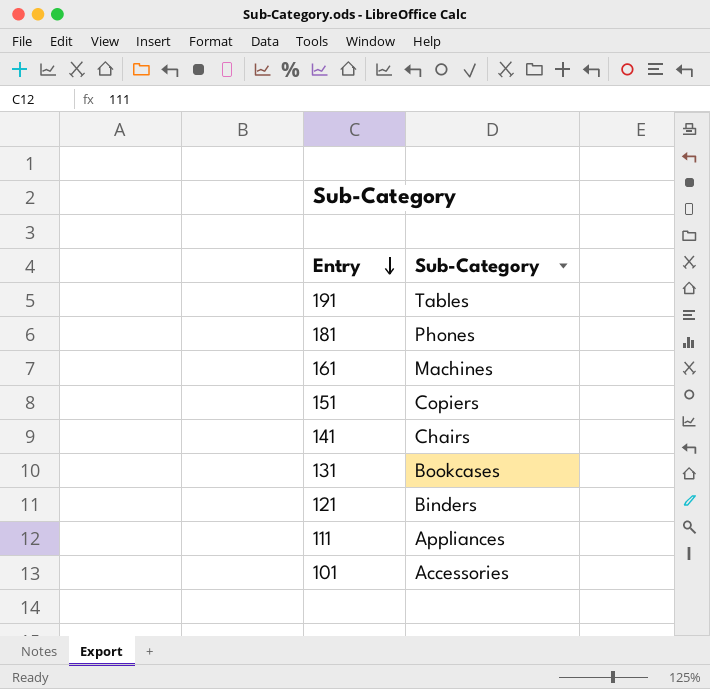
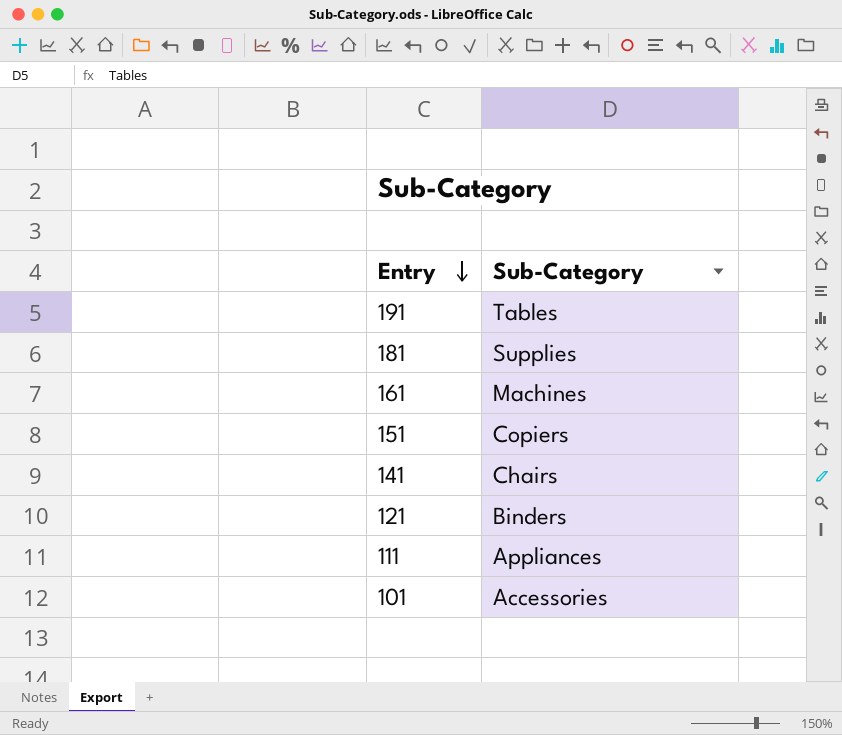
row 131: Bookcases -> none
181 | Sub-Category: Phones -> Supplies

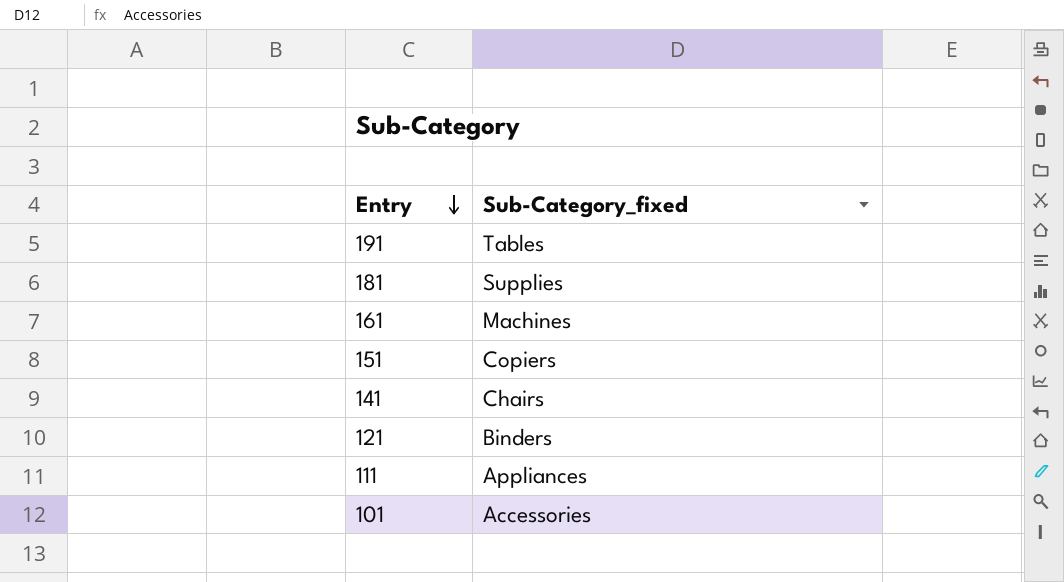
column name: Sub-Category -> Sub-Category_fixed

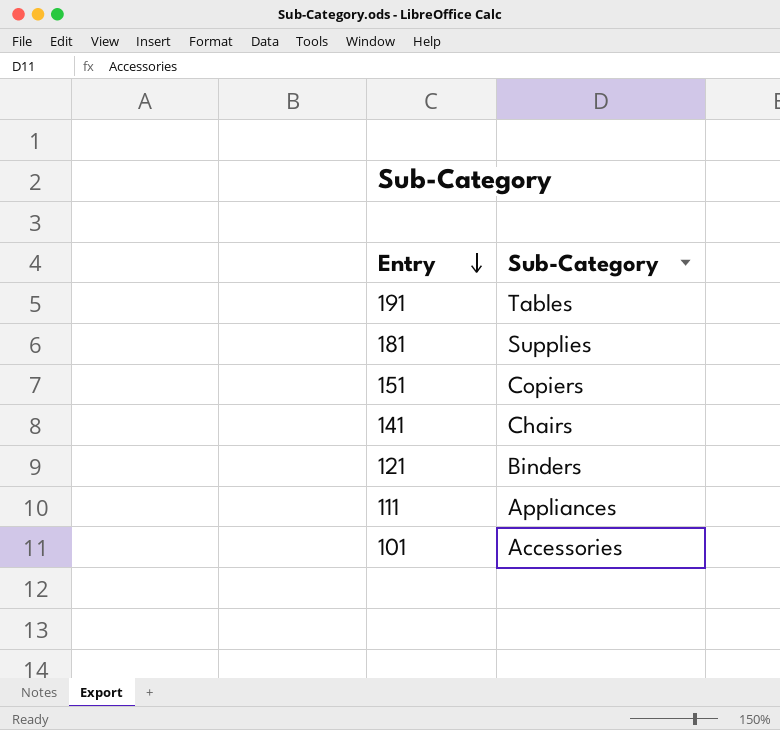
column name: Sub-Category_fixed -> Sub-Category
row 161: Machines -> none

